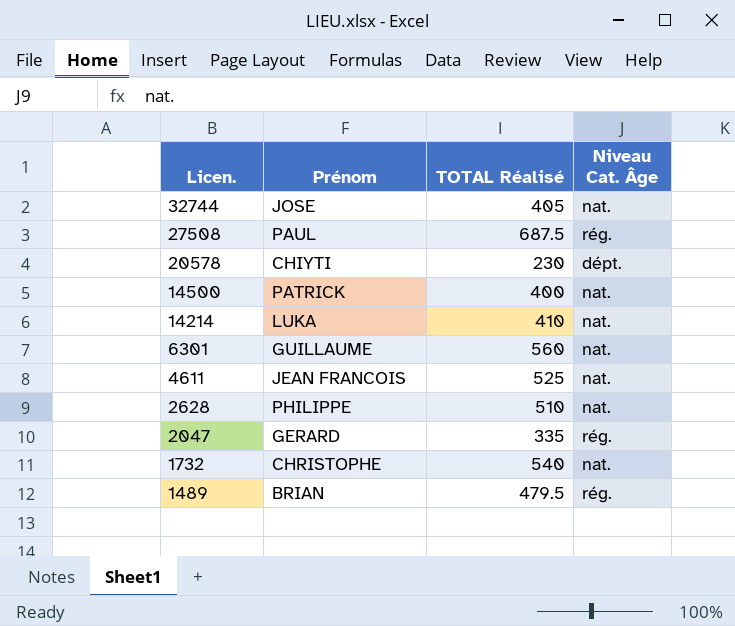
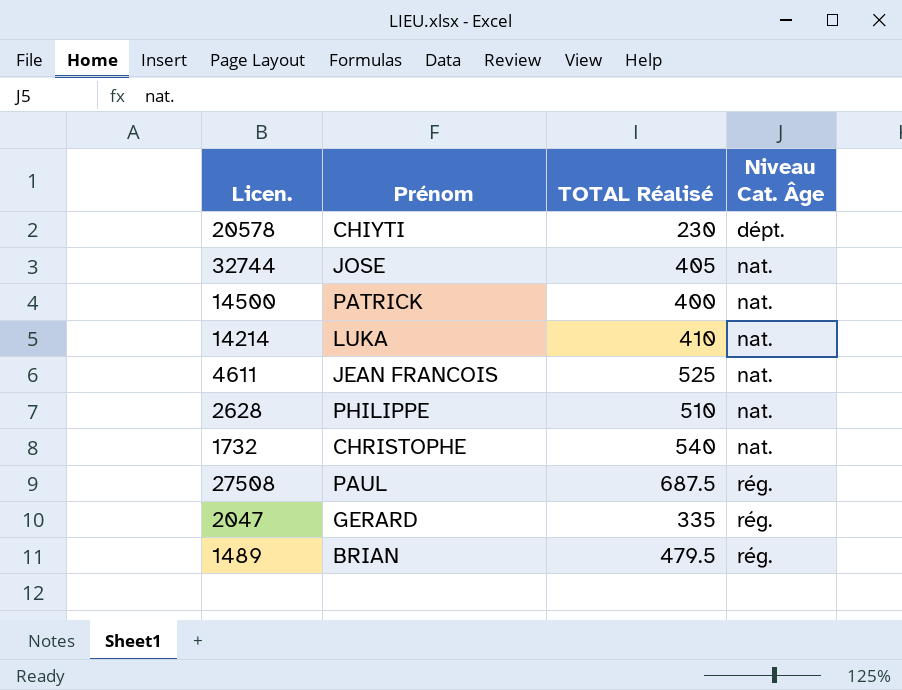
row order: Licen. descending -> Niveau Cat. Âge ascending
row 6301: GUILLAUME | 560 | nat. -> none

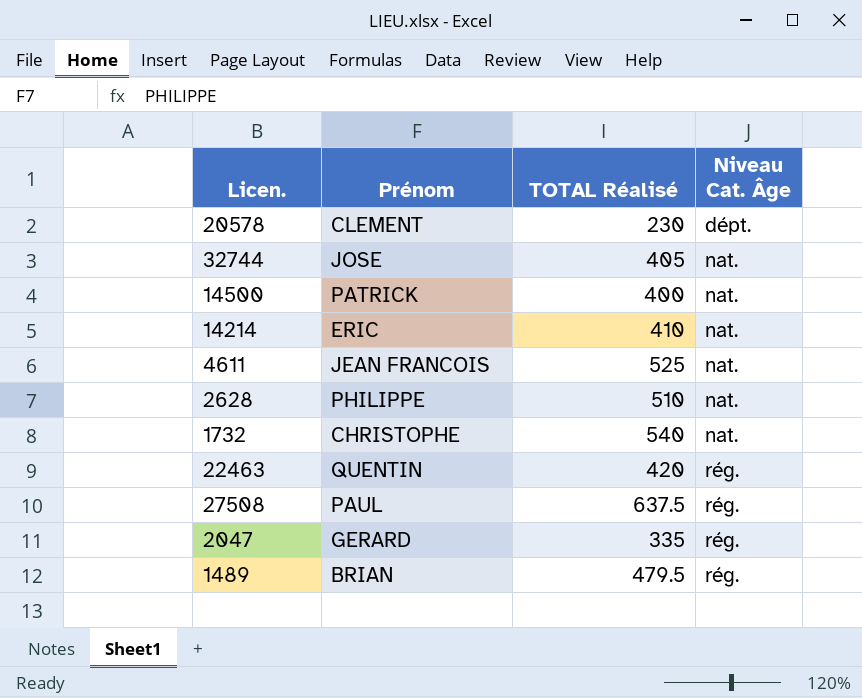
20578 | Prénom: CHIYTI -> CLEMENT
14214 | Prénom: LUKA -> ERIC
row 22463: none -> QUENTIN | 420 | rég.
27508 | TOTAL Réalisé: 687.5 -> 637.5

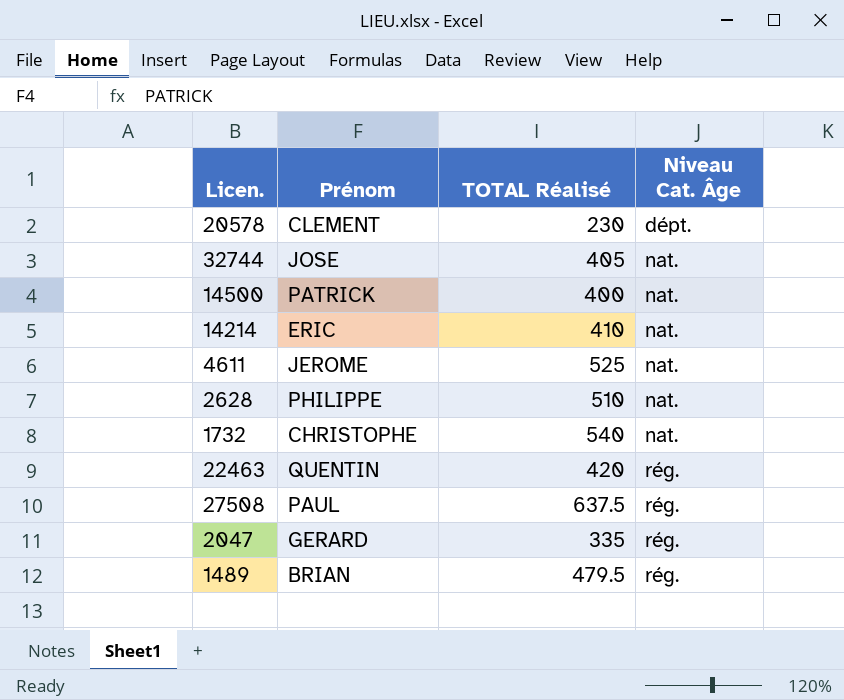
4611 | Prénom: JEAN FRANCOIS -> JEROME

